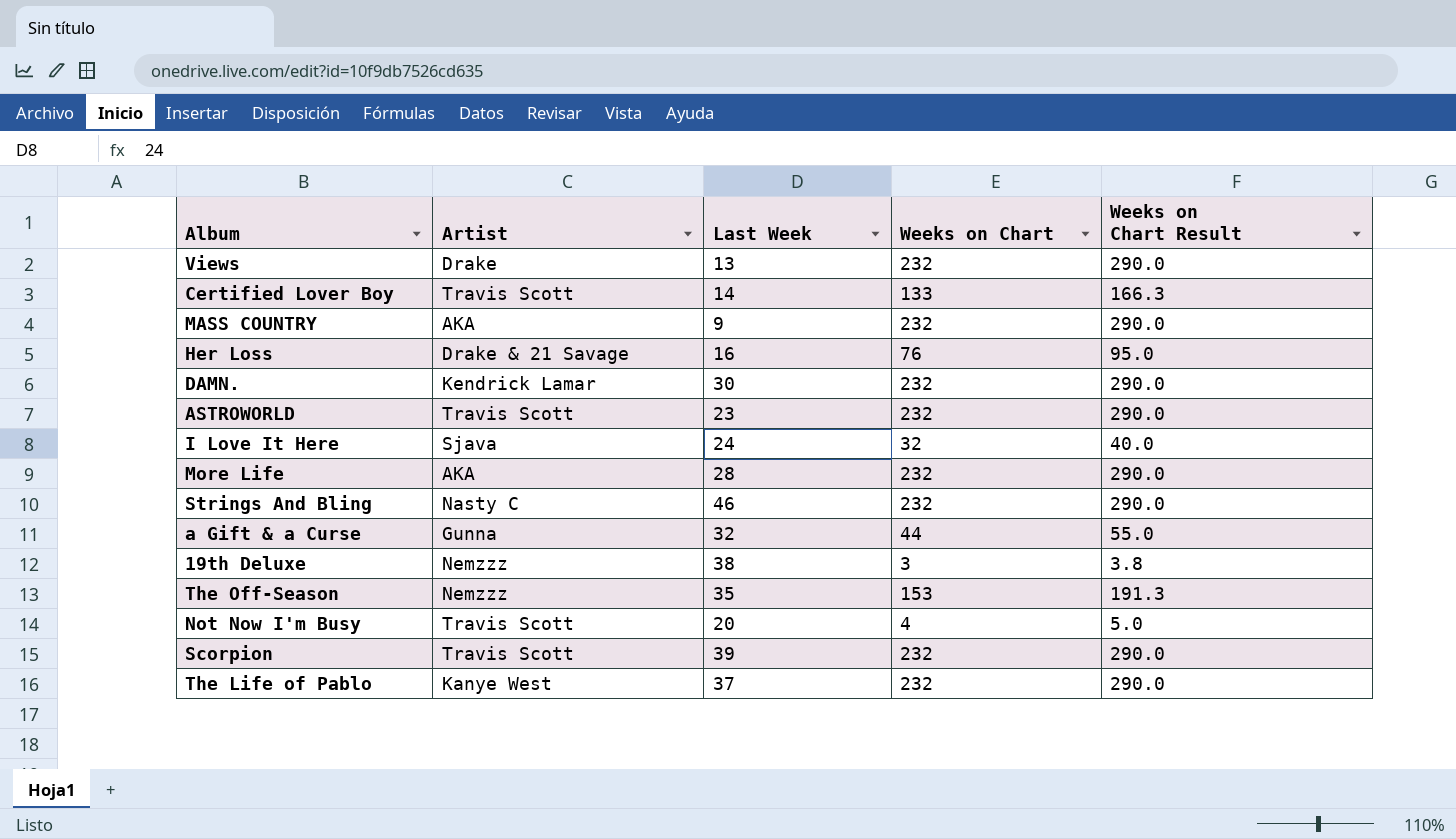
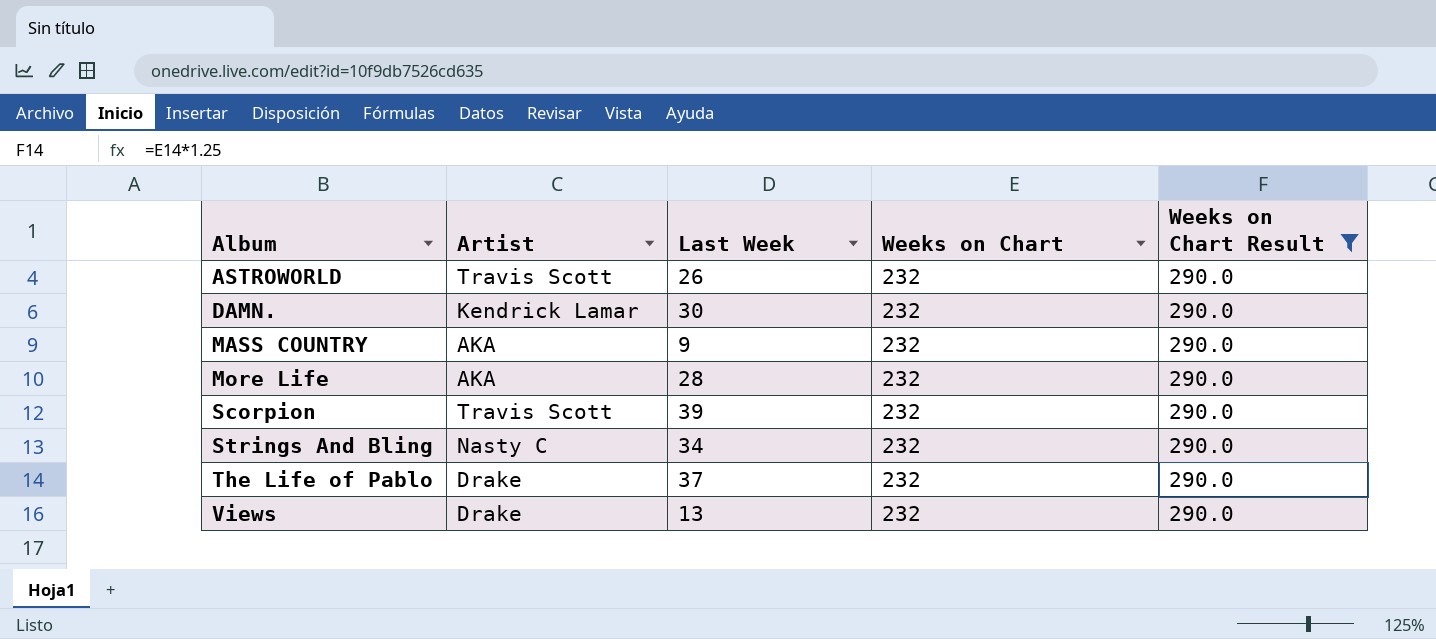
filter: none -> Weeks on Chart Result = 290.0
row order: none -> Album ascending
ASTROWORLD | Last Week: 23 -> 26
Strings And Bling | Last Week: 46 -> 34
The Life of Pablo | Artist: Kanye West -> Drake

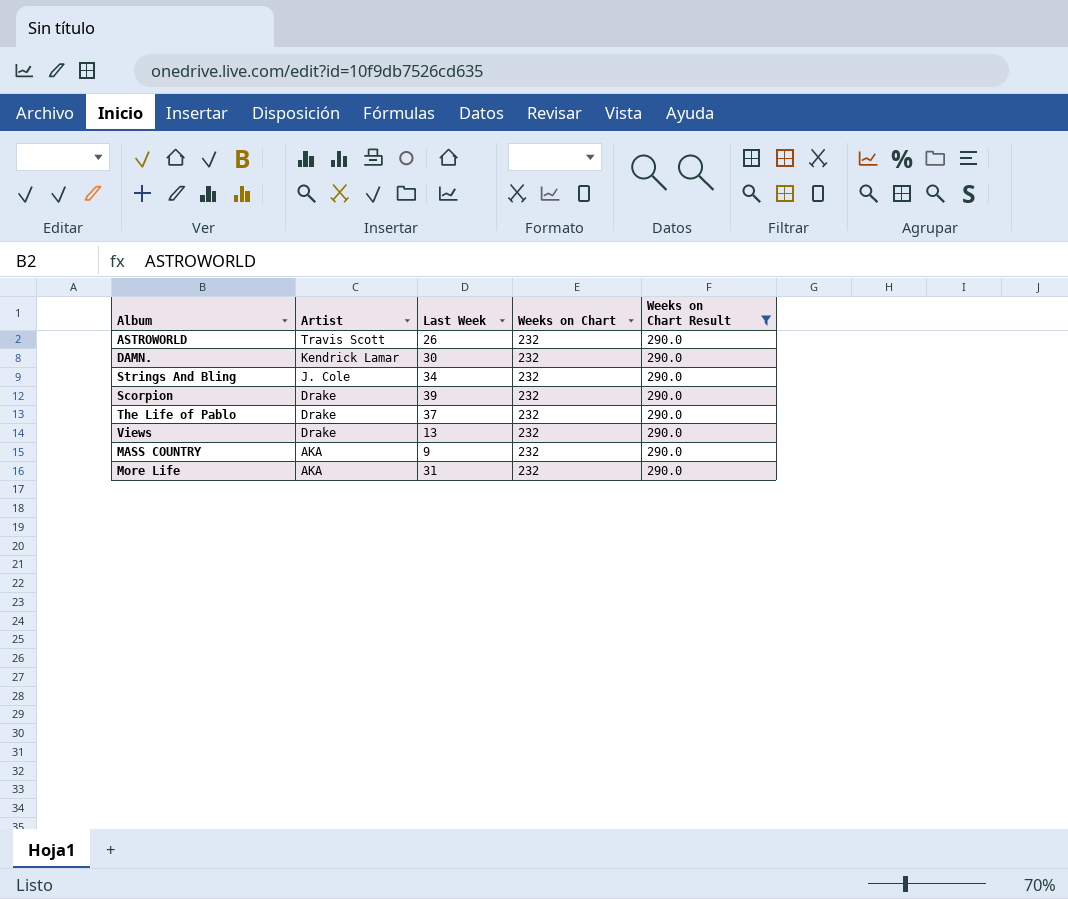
row order: Album ascending -> Artist descending
Strings And Bling | Artist: Nasty C -> J. Cole
Scorpion | Artist: Travis Scott -> Drake
More Life | Last Week: 28 -> 31

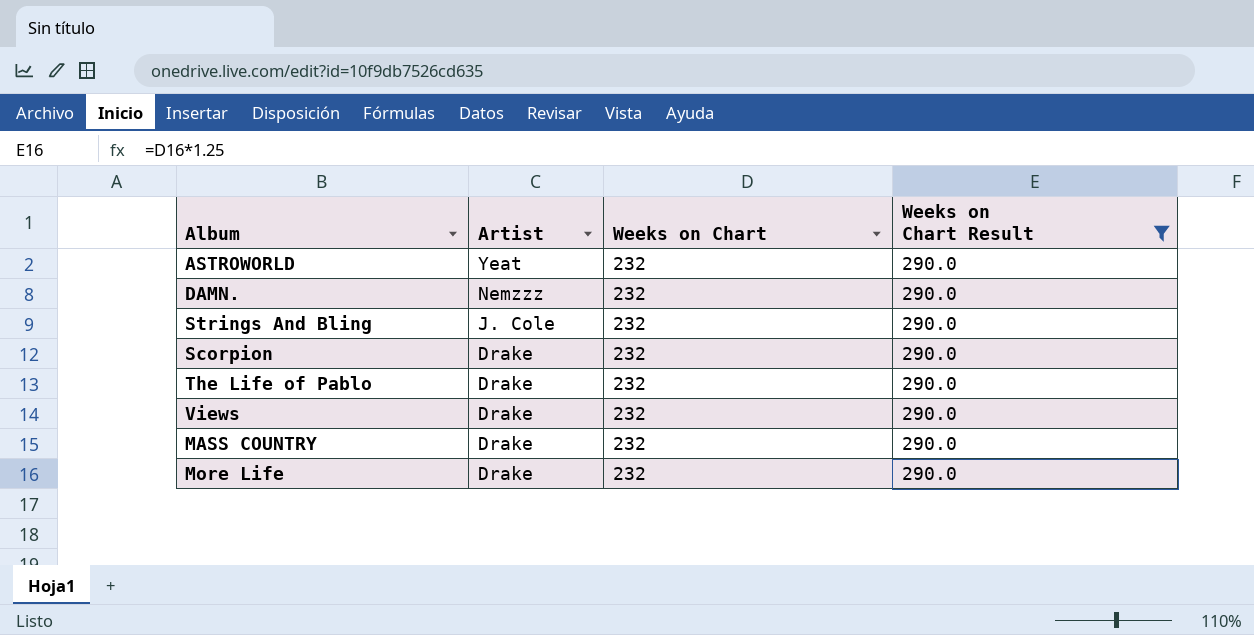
column Last Week | position: 3 -> none
ASTROWORLD | Artist: Travis Scott -> Yeat
DAMN. | Artist: Kendrick Lamar -> Nemzzz
MASS COUNTRY | Artist: AKA -> Drake
More Life | Artist: AKA -> Drake

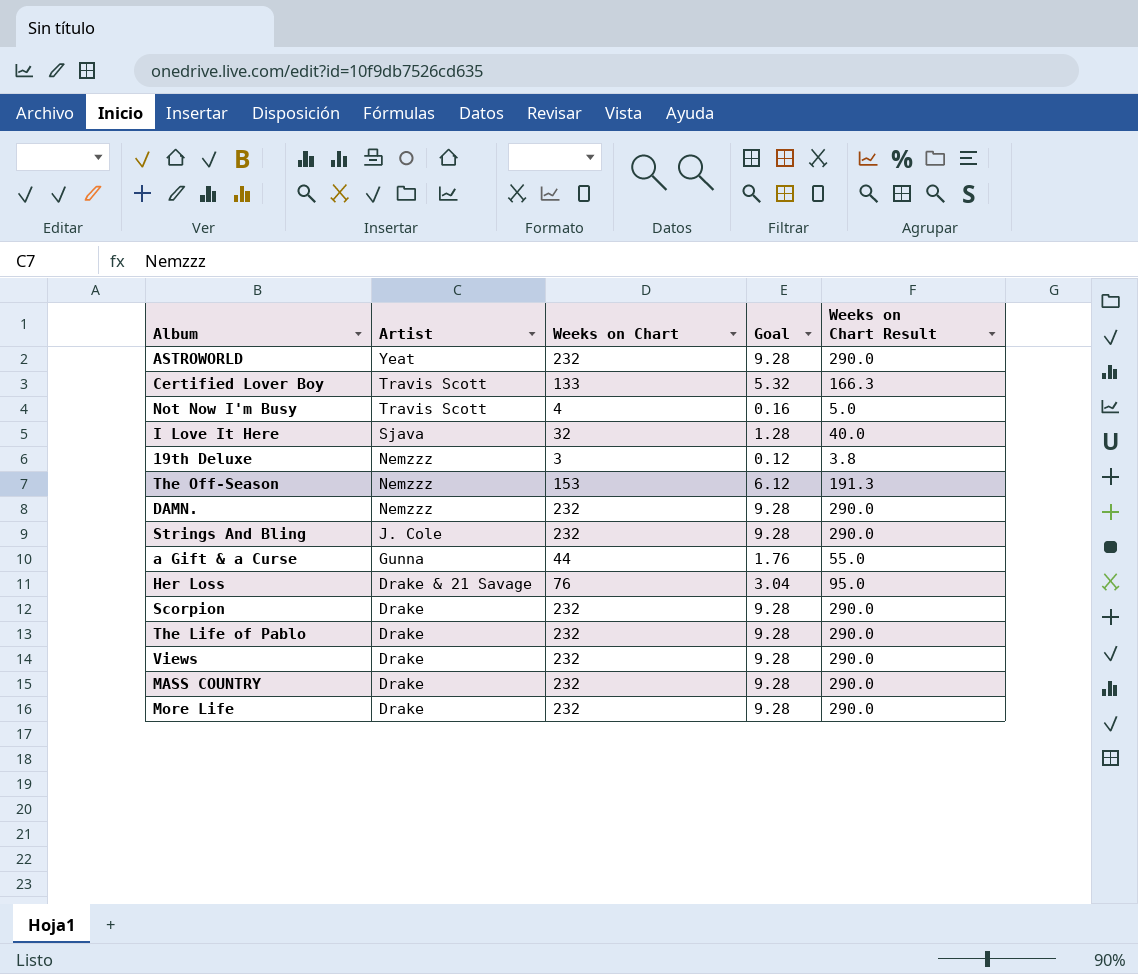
filter: Weeks on Chart Result = 290.0 -> none
column Goal | formula: none -> [Weeks on Chart] * 0.04

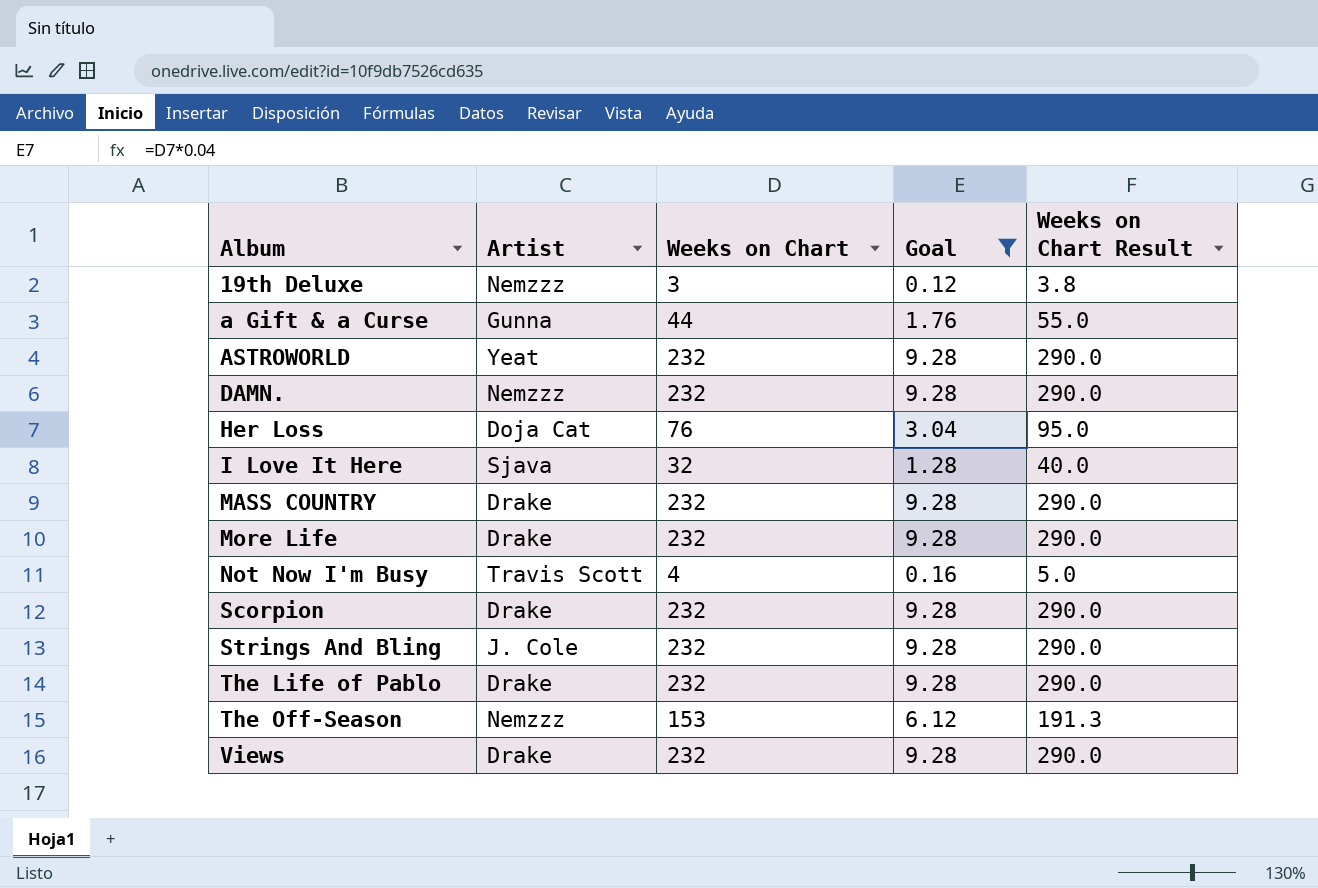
filter: none -> Goal != 5.32
row order: Artist descending -> Album ascending
Her Loss | Artist: Drake & 21 Savage -> Doja Cat

